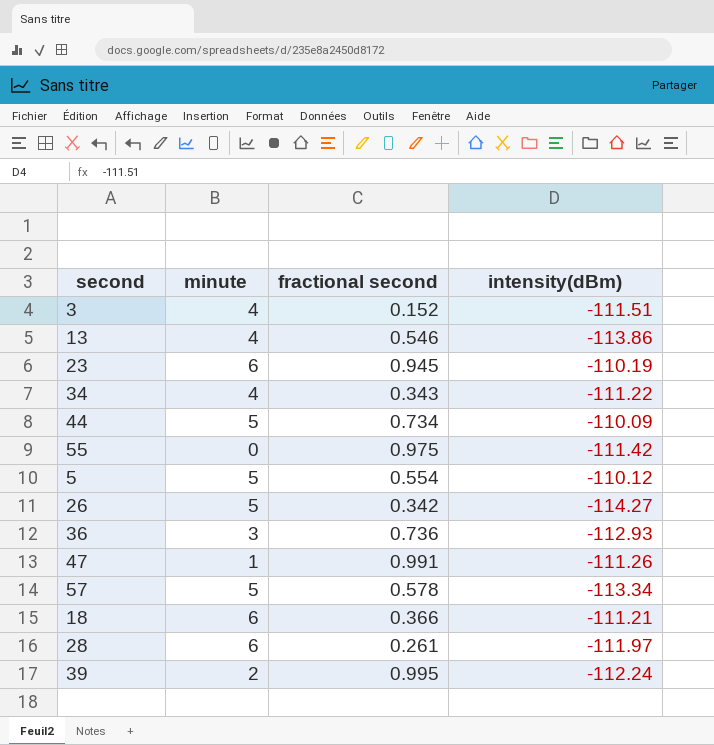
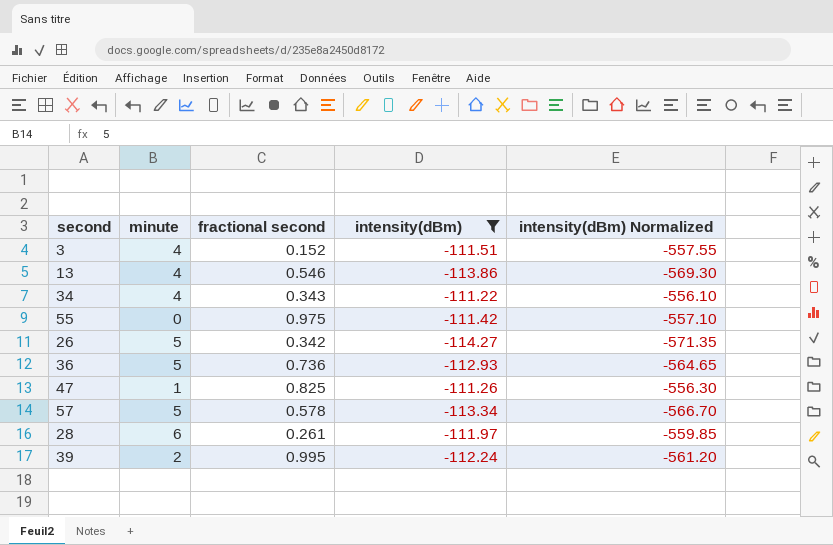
filter: none -> intensity(dBm) <= -111.22
column intensity(dBm) Normalized | formula: none -> [intensity(dBm)] * 5
36 | minute: 3 -> 5
47 | fractional second: 0.991 -> 0.825

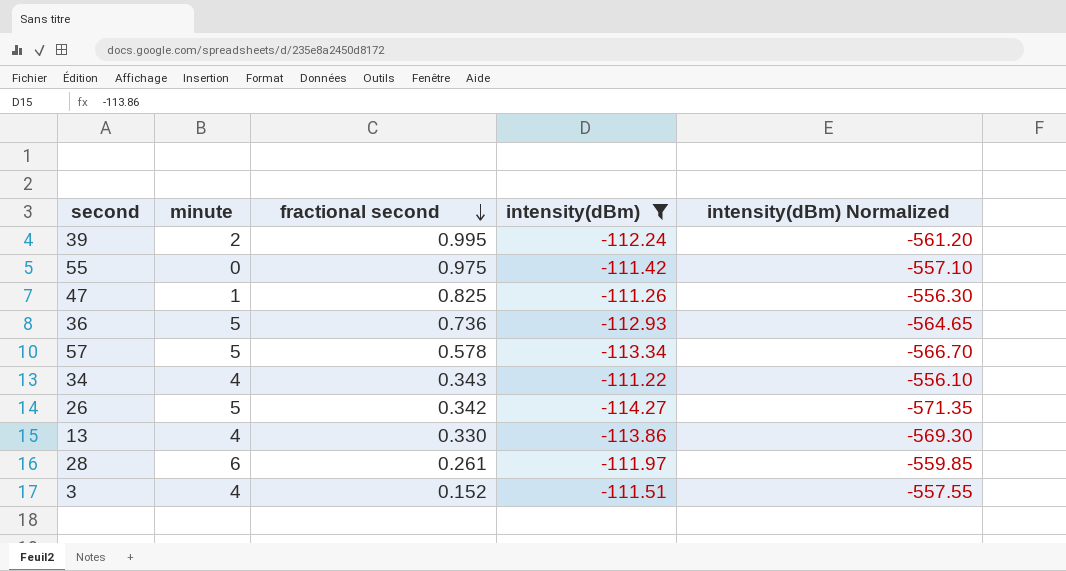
row order: none -> fractional second descending
13 | fractional second: 0.546 -> 0.330

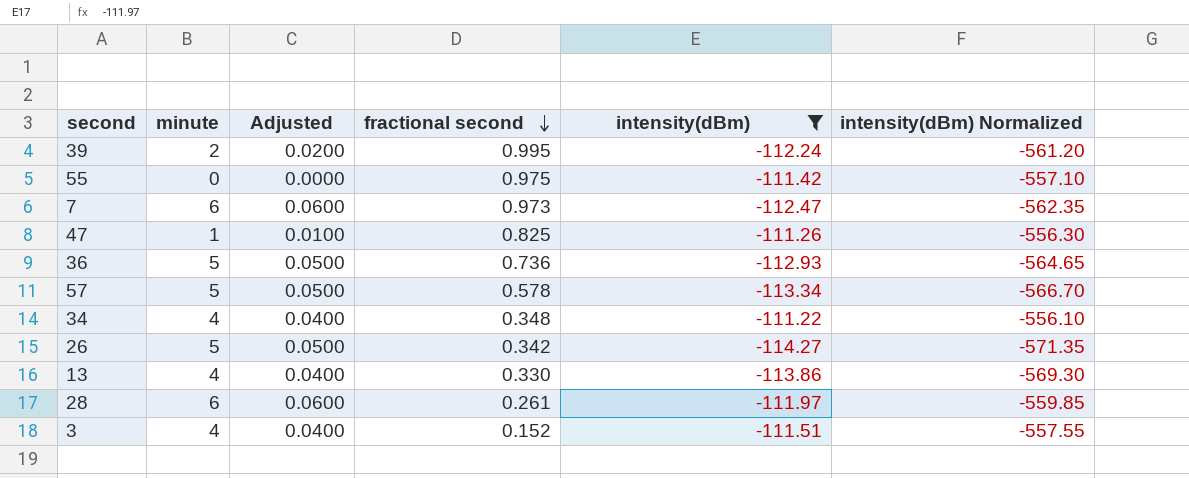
column Adjusted | formula: none -> [minute] * 0.01
row 7: none -> 6 | 0.0600 | 0.973 | -112.47 | -562.35
34 | fractional second: 0.343 -> 0.348

